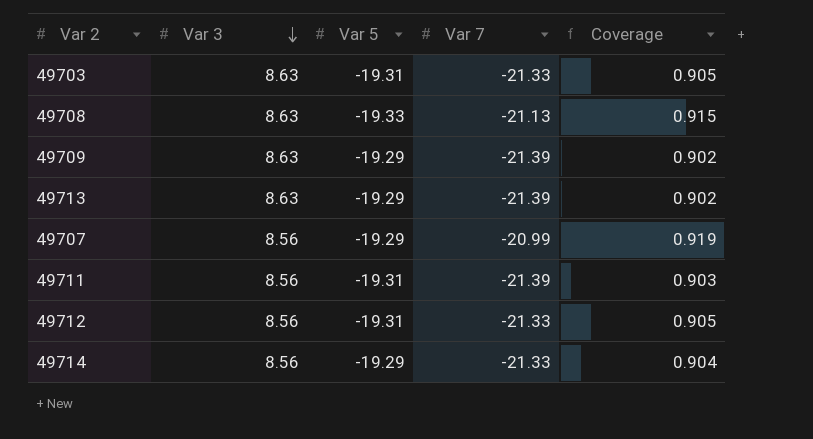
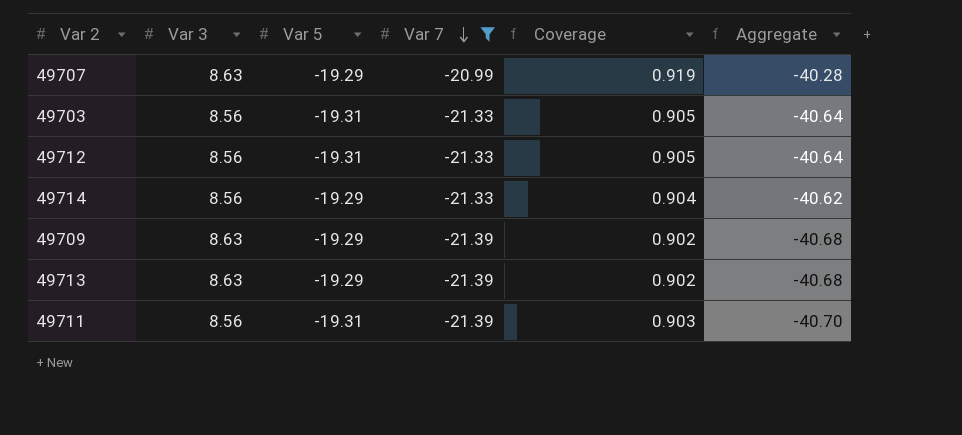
filter: none -> Var 7 != -21.13
row order: Var 3 descending -> Var 7 descending
column Aggregate | formula: none -> [Var 5] + [Var 7]
49707 | Var 3: 8.56 -> 8.63
49703 | Var 3: 8.63 -> 8.56

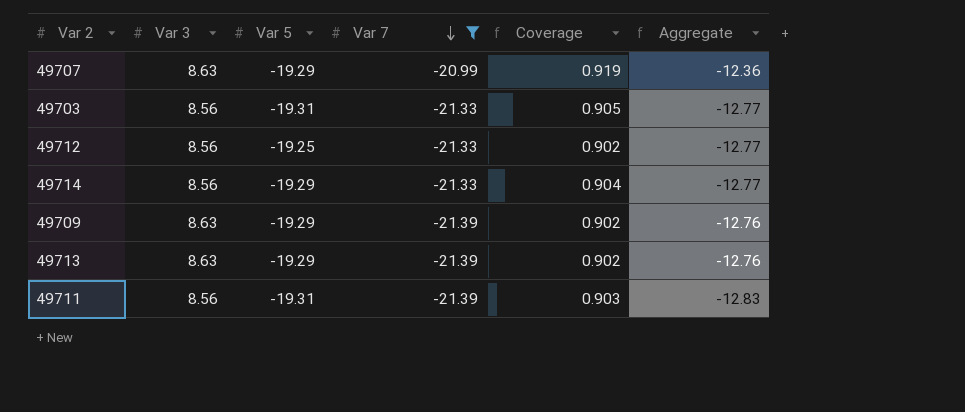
column Aggregate | formula: [Var 5] + [Var 7] -> [Var 3] + [Var 7]
49712 | Var 5: -19.31 -> -19.25
49712 | Coverage: 0.905 -> 0.902

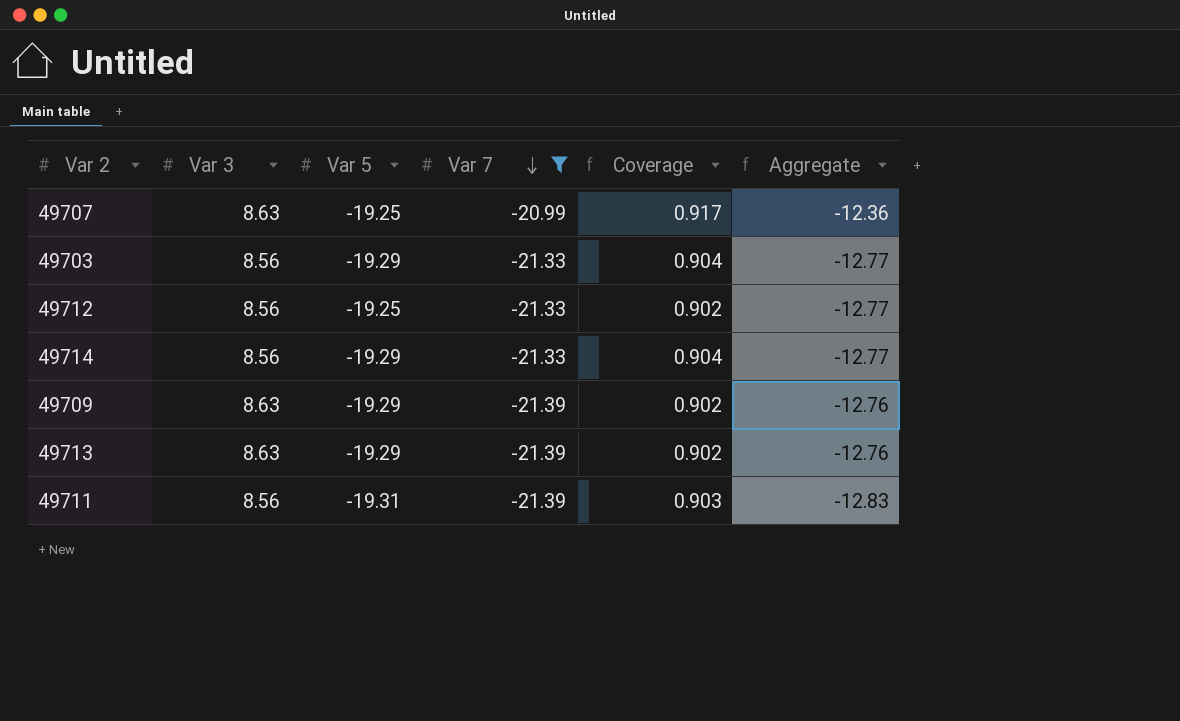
49707 | Var 5: -19.29 -> -19.25
49707 | Coverage: 0.919 -> 0.917
49703 | Var 5: -19.31 -> -19.29
49703 | Coverage: 0.905 -> 0.904

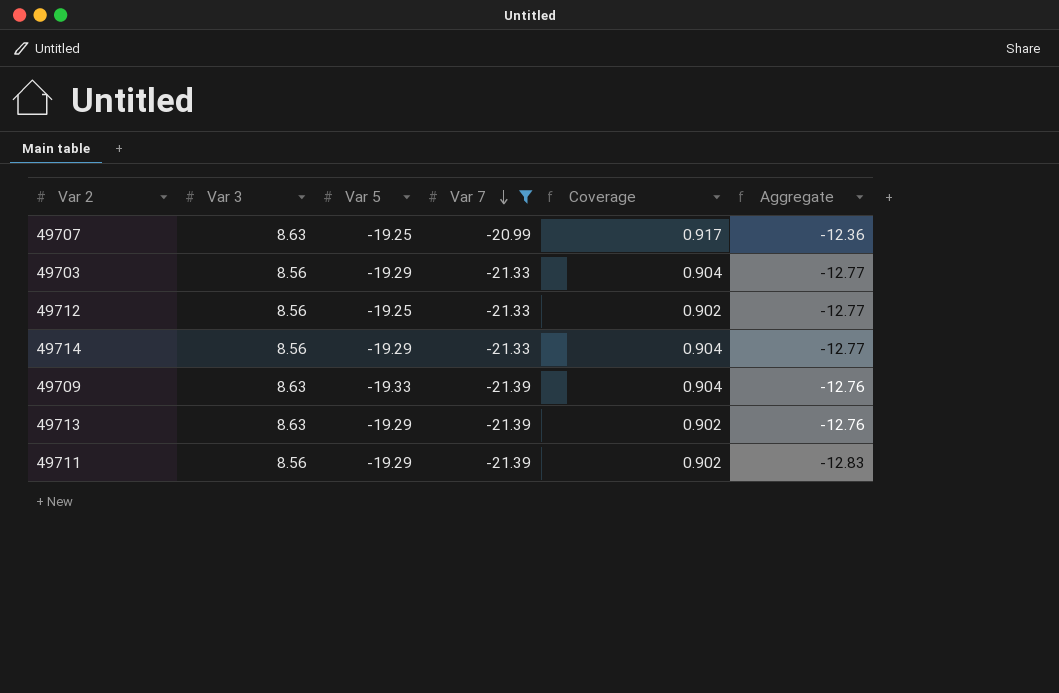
49709 | Var 5: -19.29 -> -19.33
49709 | Coverage: 0.902 -> 0.904
49711 | Var 5: -19.31 -> -19.29
49711 | Coverage: 0.903 -> 0.902

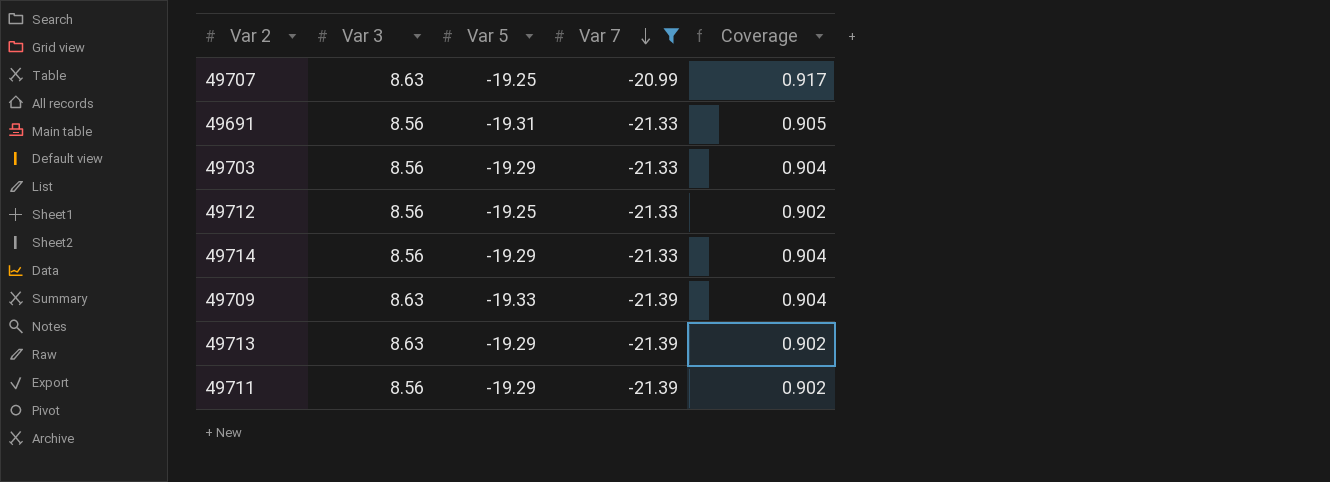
column Aggregate | formula: [Var 3] + [Var 7] -> none
row 49691: none -> 8.56 | -19.31 | -21.33 | 0.905

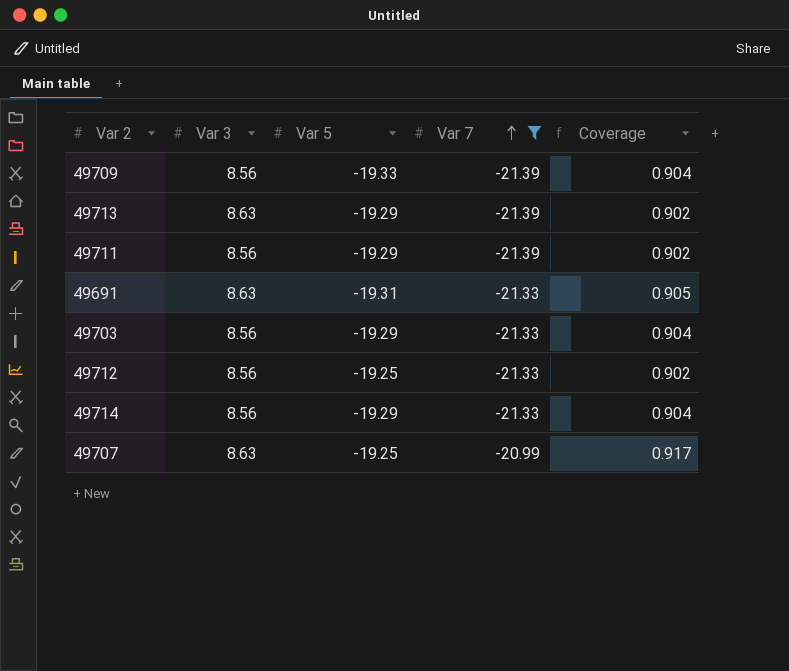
row order: Var 7 descending -> Var 7 ascending
49709 | Var 3: 8.63 -> 8.56
49691 | Var 3: 8.56 -> 8.63

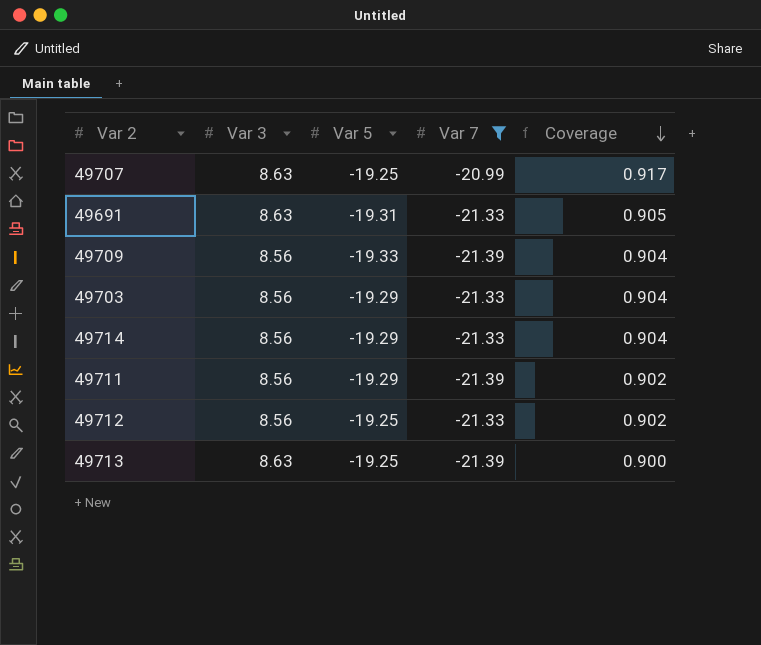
row order: Var 7 ascending -> Coverage descending
49713 | Var 5: -19.29 -> -19.25
49713 | Coverage: 0.902 -> 0.900

